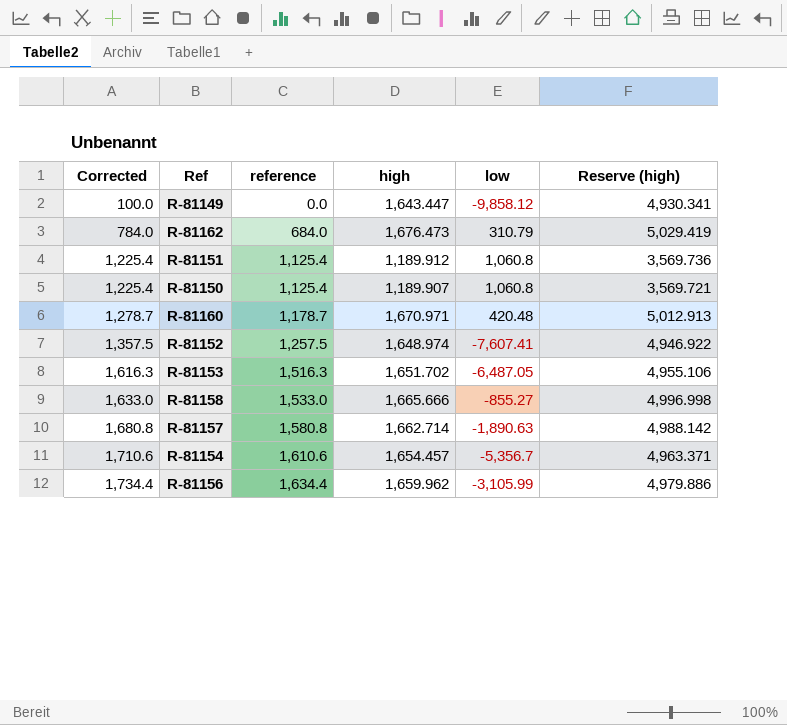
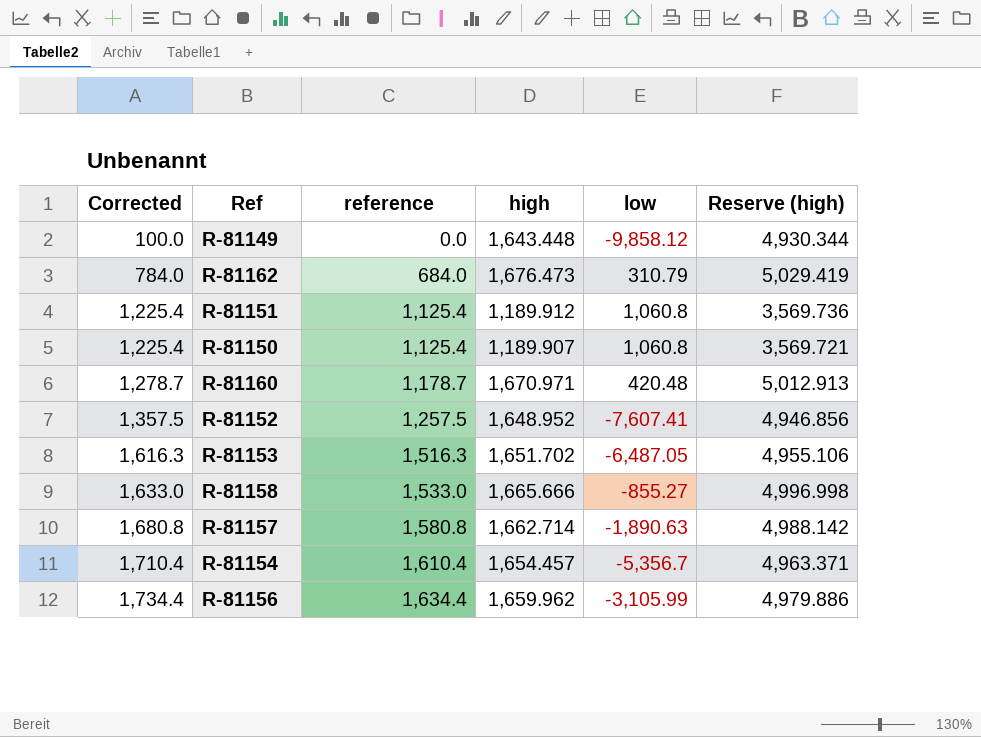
R-81149 | high: 1,643.447 -> 1,643.448
R-81149 | Reserve (high): 4,930.341 -> 4,930.344
R-81152 | high: 1,648.974 -> 1,648.952
R-81152 | Reserve (high): 4,946.922 -> 4,946.856
R-81154 | Corrected: 1,710.6 -> 1,710.4
R-81154 | reference: 1,610.6 -> 1,610.4

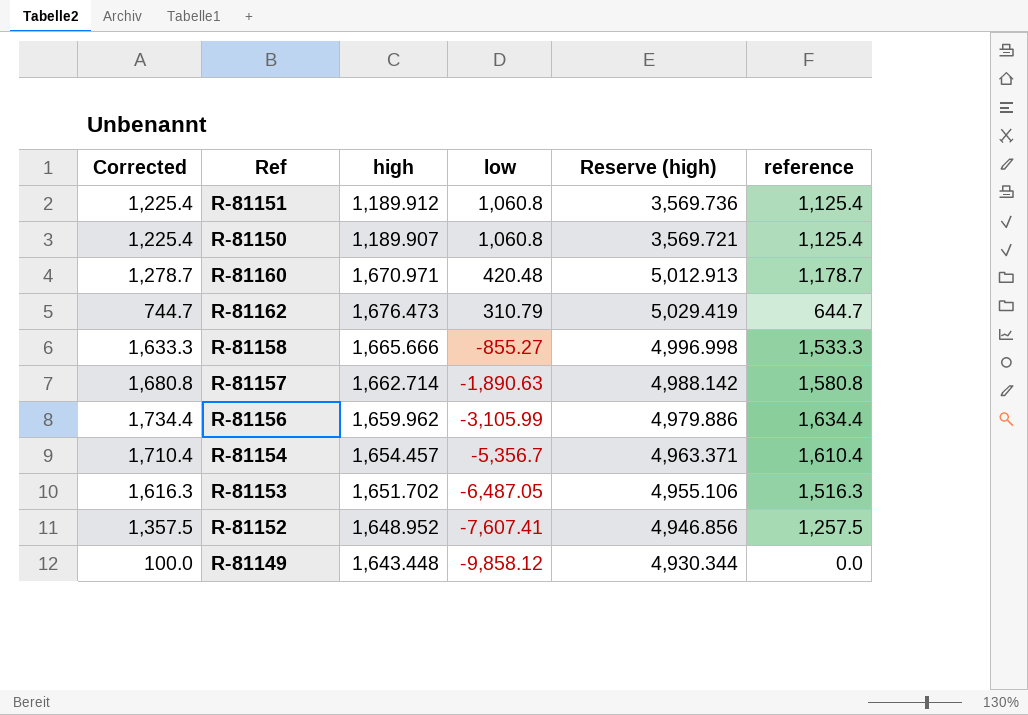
row order: Corrected ascending -> low descending
column reference | position: 3 -> 6
R-81162 | Corrected: 784.0 -> 744.7
R-81162 | reference: 684.0 -> 644.7
R-81158 | Corrected: 1,633.0 -> 1,633.3
R-81158 | reference: 1,533.0 -> 1,533.3

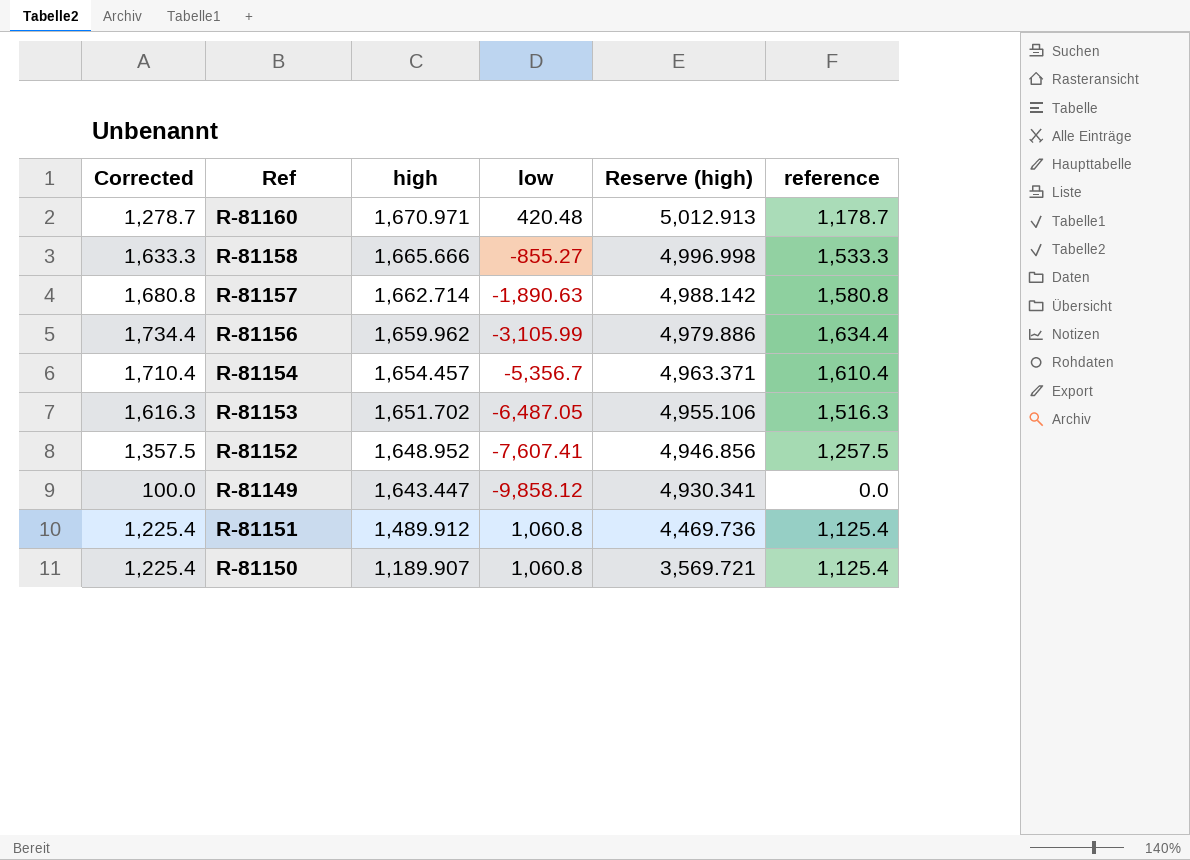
row order: low descending -> high descending
row R-81162: 744.7 | 1,676.473 | 310.79 | 5,029.419 | 644.7 -> none
R-81149 | high: 1,643.448 -> 1,643.447
R-81149 | Reserve (high): 4,930.344 -> 4,930.341
R-81151 | high: 1,189.912 -> 1,489.912
R-81151 | Reserve (high): 3,569.736 -> 4,469.736

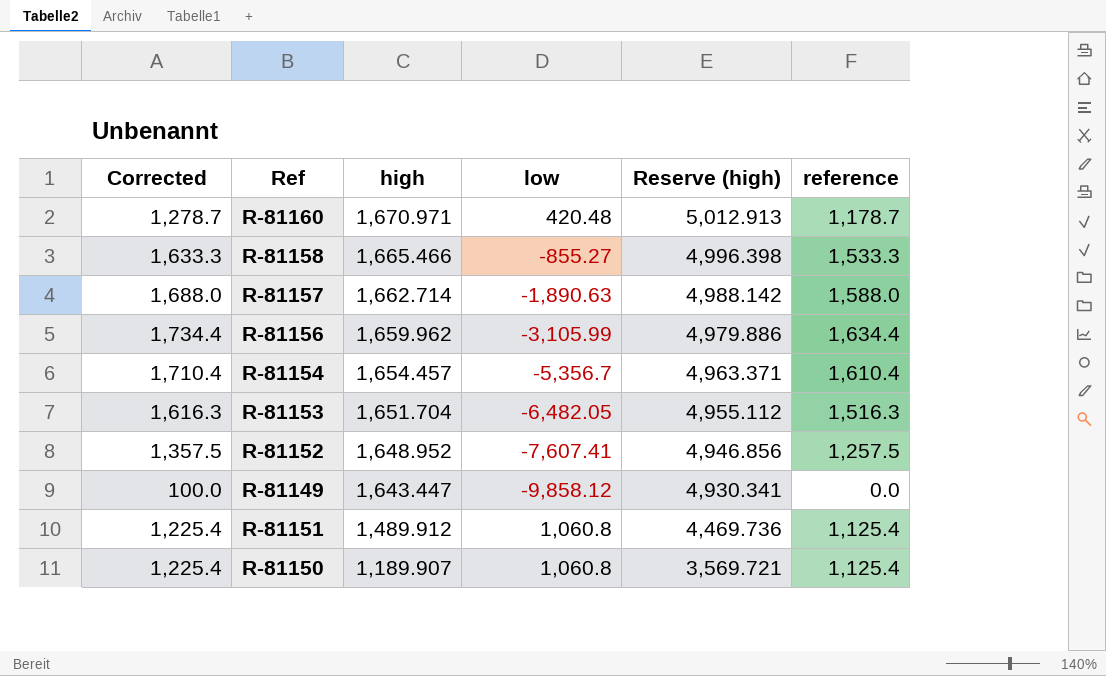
R-81158 | high: 1,665.666 -> 1,665.466
R-81158 | Reserve (high): 4,996.998 -> 4,996.398
R-81157 | Corrected: 1,680.8 -> 1,688.0
R-81157 | reference: 1,580.8 -> 1,588.0
R-81153 | high: 1,651.702 -> 1,651.704
R-81153 | low: -6,487.05 -> -6,482.05
R-81153 | Reserve (high): 4,955.106 -> 4,955.112

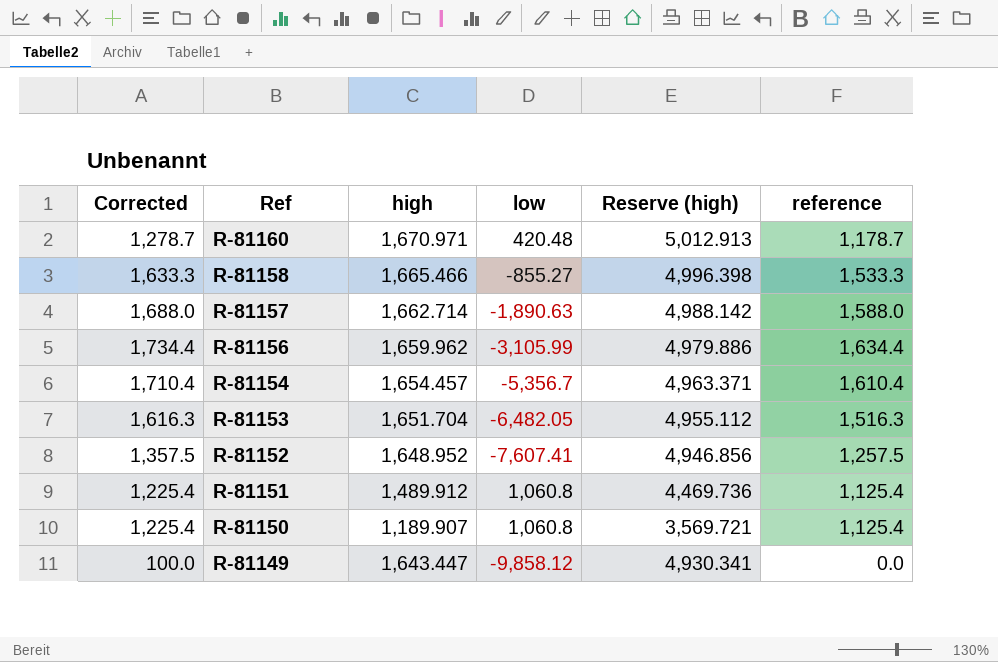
row order: high descending -> Ref descending

